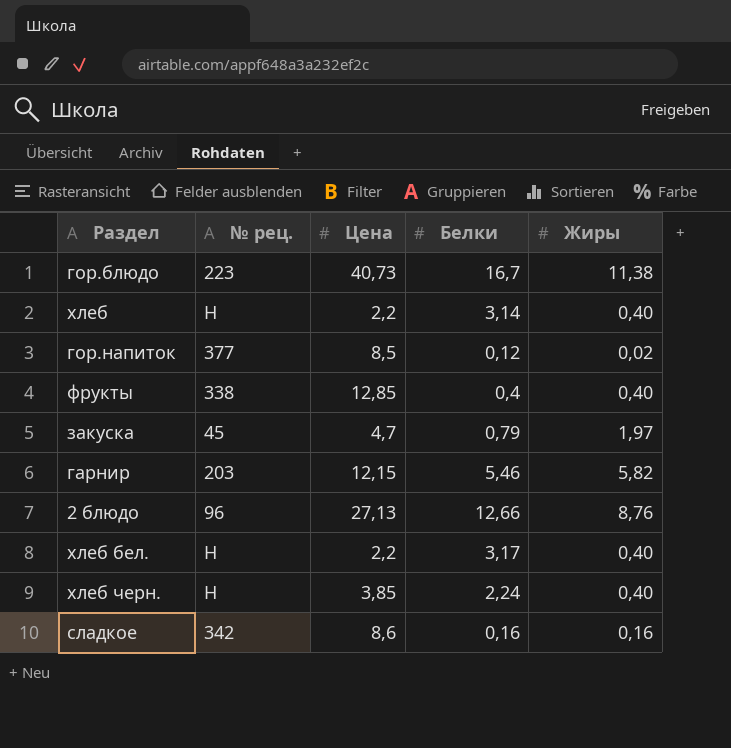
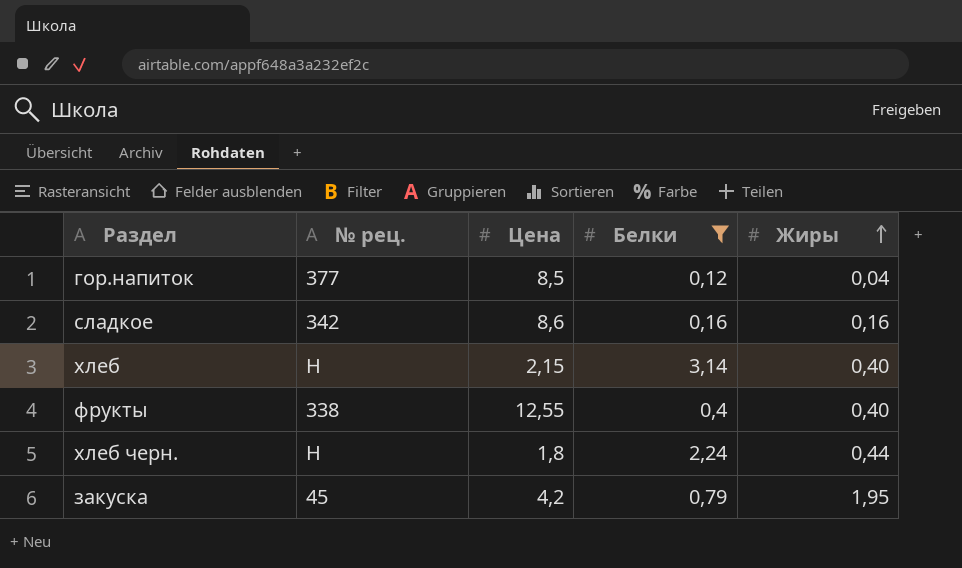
filter: none -> Белки <= 3,14
row order: none -> Жиры ascending
гор.напиток | Жиры: 0,02 -> 0,04
хлеб | Цена: 2,2 -> 2,15
фрукты | Цена: 12,85 -> 12,55
хлеб черн. | Цена: 3,85 -> 1,8
хлеб черн. | Жиры: 0,40 -> 0,44
закуска | Цена: 4,7 -> 4,2
закуска | Жиры: 1,97 -> 1,95

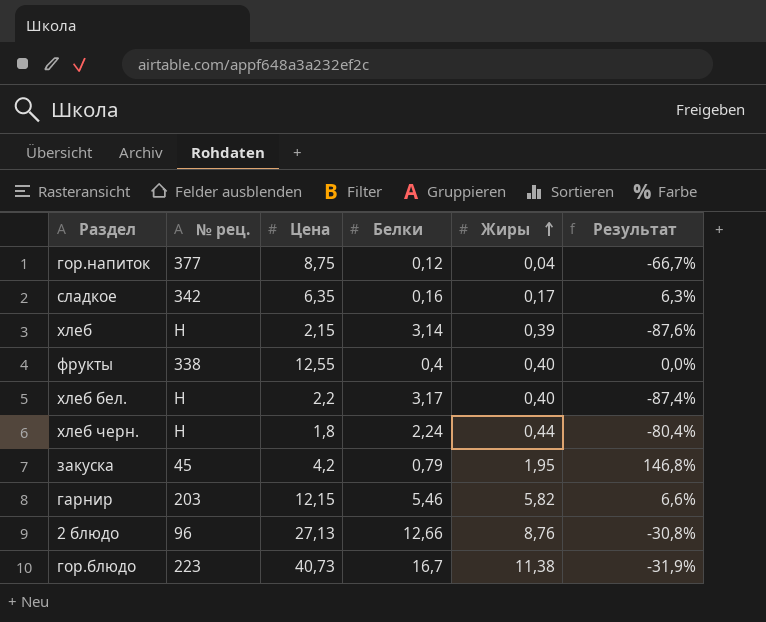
filter: Белки <= 3,14 -> none
column Результат | formula: none -> ([Жиры] - [Белки]) / [Белки]
гор.напиток | Цена: 8,5 -> 8,75
сладкое | Цена: 8,6 -> 6,35
сладкое | Жиры: 0,16 -> 0,17
хлеб | Жиры: 0,40 -> 0,39

